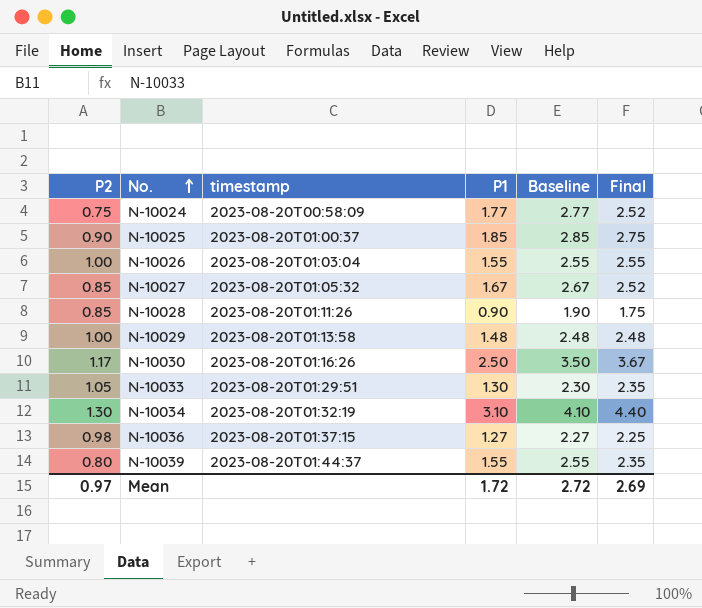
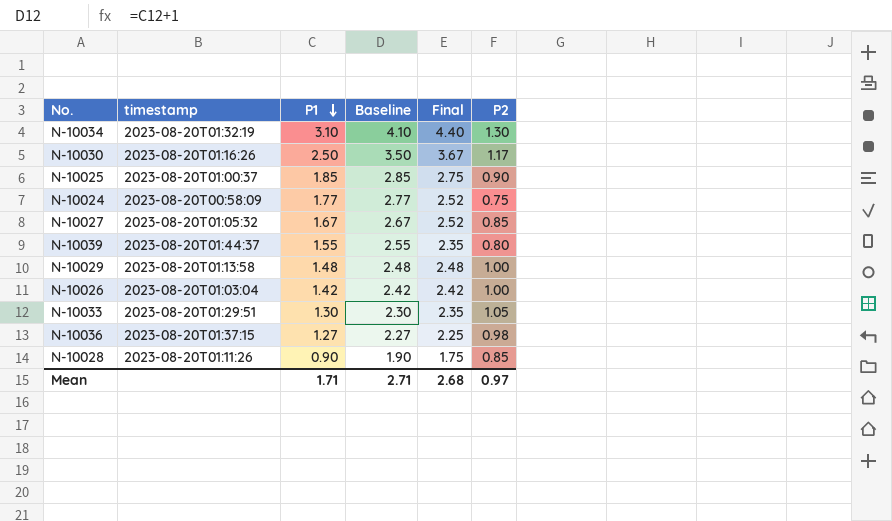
row order: No. ascending -> P1 descending
column P2 | position: 1 -> 6
N-10026 | P1: 1.55 -> 1.42
N-10026 | Baseline: 2.55 -> 2.42
N-10026 | Final: 2.55 -> 2.42
Mean | P1: 1.72 -> 1.71
Mean | Baseline: 2.72 -> 2.71
Mean | Final: 2.69 -> 2.68

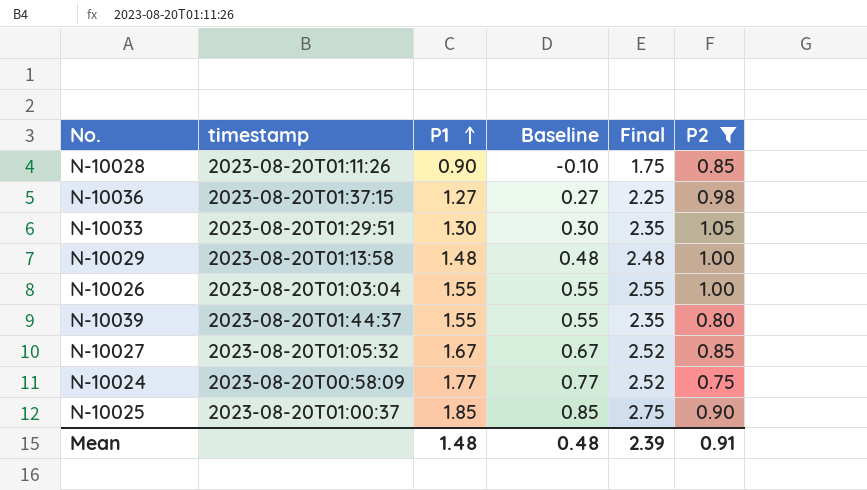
filter: none -> P2 <= 1.05
row order: P1 descending -> P1 ascending
column Baseline | formula: [P1] + 1 -> [P1] - 1
N-10026 | P1: 1.42 -> 1.55
N-10026 | Final: 2.42 -> 2.55
Mean | P1: 1.71 -> 1.48
Mean | Baseline: 2.71 -> 0.48
Mean | Final: 2.68 -> 2.39
Mean | P2: 0.97 -> 0.91

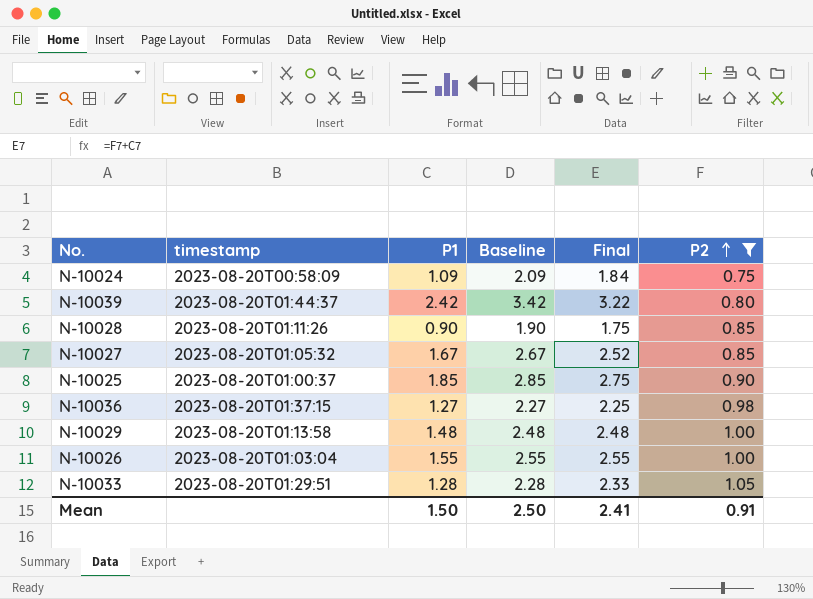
row order: P1 ascending -> P2 ascending
column Baseline | formula: [P1] - 1 -> [P1] + 1
N-10024 | P1: 1.77 -> 1.09
N-10024 | Final: 2.52 -> 1.84
N-10039 | P1: 1.55 -> 2.42
N-10039 | Final: 2.35 -> 3.22
N-10033 | P1: 1.30 -> 1.28
N-10033 | Final: 2.35 -> 2.33
Mean | P1: 1.48 -> 1.50
Mean | Baseline: 0.48 -> 2.50
Mean | Final: 2.39 -> 2.41

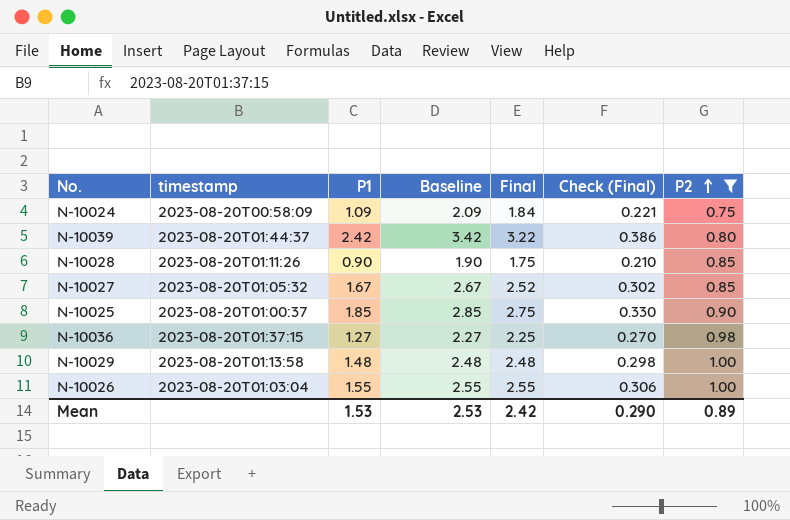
column Check (Final) | formula: none -> [Final] * 0.12
row N-10033: 2023-08-20T01:29:51 | 1.28 | 2.28 | 2.33 | 1.05 -> none
Mean | P1: 1.50 -> 1.53
Mean | Baseline: 2.50 -> 2.53
Mean | Final: 2.41 -> 2.42
Mean | P2: 0.91 -> 0.89

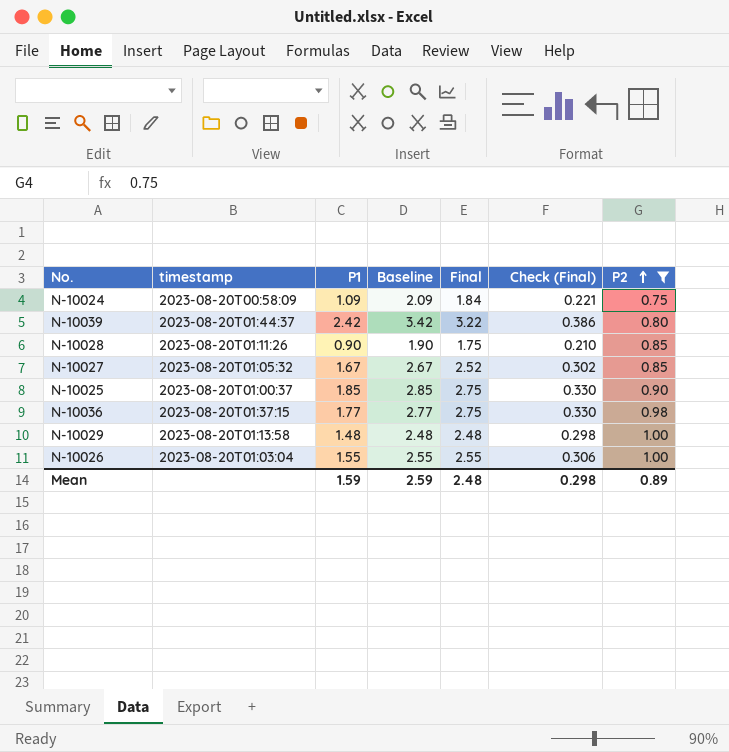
N-10036 | P1: 1.27 -> 1.77
N-10036 | Baseline: 2.27 -> 2.77
N-10036 | Final: 2.25 -> 2.75
N-10036 | Check (Final): 0.270 -> 0.330
Mean | P1: 1.53 -> 1.59
Mean | Baseline: 2.53 -> 2.59
Mean | Final: 2.42 -> 2.48
Mean | Check (Final): 0.290 -> 0.298

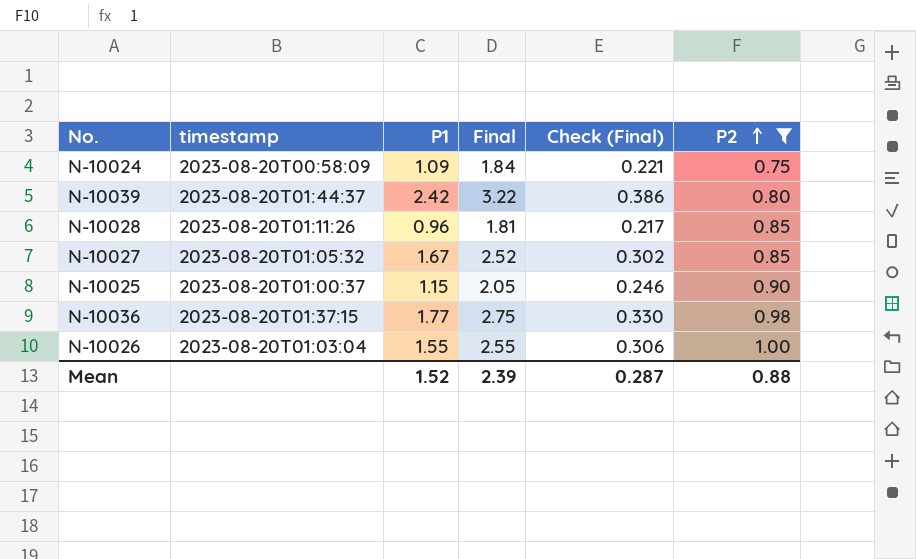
column Baseline | formula: [P1] + 1 -> none
row N-10029: 2023-08-20T01:13:58 | 1.48 | 2.48 | 2.48 | 0.298 | 1.00 -> none
N-10028 | P1: 0.90 -> 0.96
N-10028 | Final: 1.75 -> 1.81
N-10028 | Check (Final): 0.210 -> 0.217
N-10025 | P1: 1.85 -> 1.15
N-10025 | Final: 2.75 -> 2.05
N-10025 | Check (Final): 0.330 -> 0.246
Mean | P1: 1.59 -> 1.52
Mean | Final: 2.48 -> 2.39
Mean | Check (Final): 0.298 -> 0.287
Mean | P2: 0.89 -> 0.88

